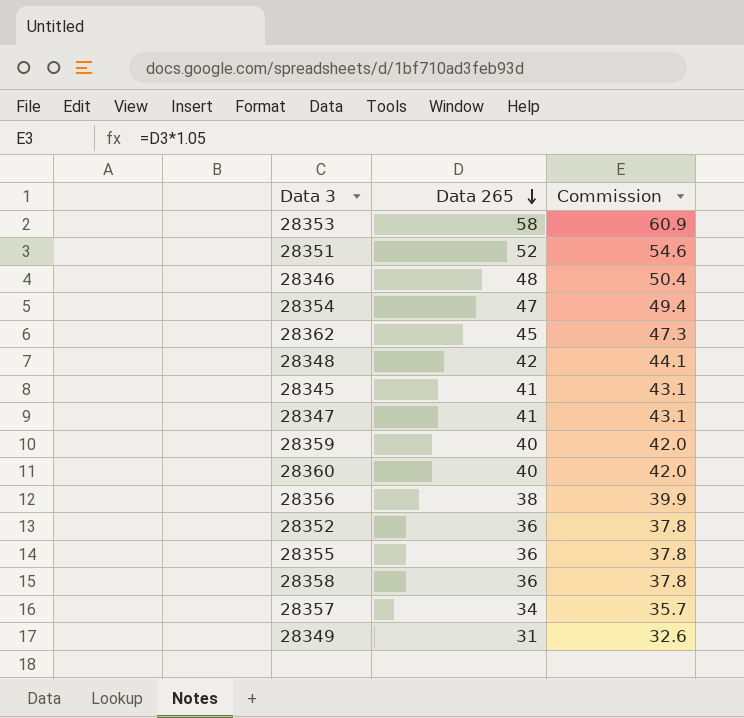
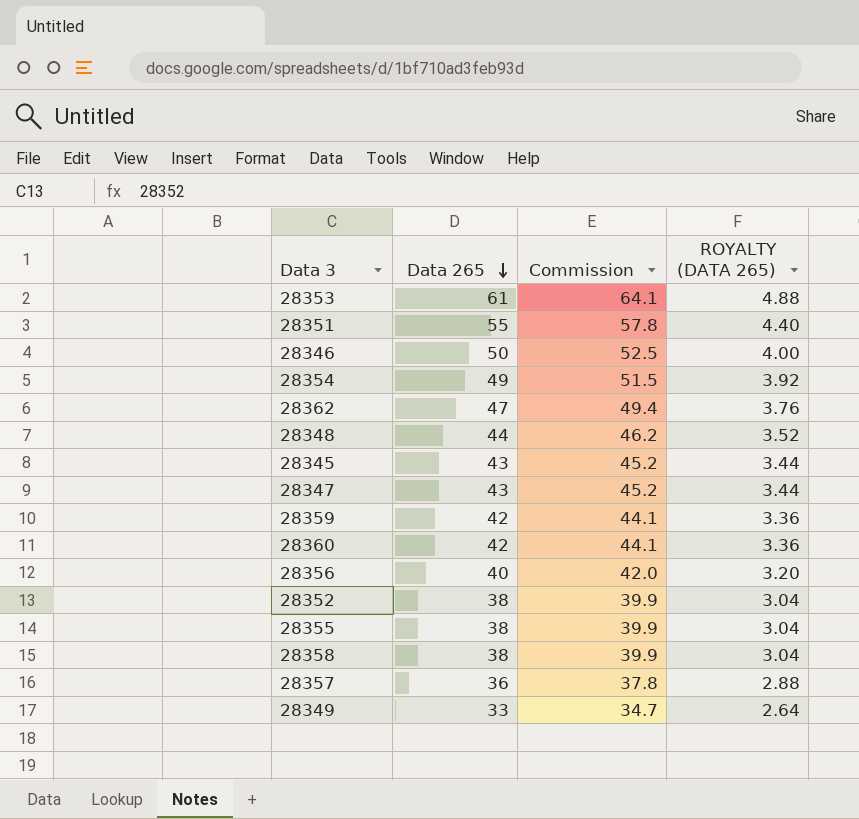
column ROYALTY (DATA 265) | formula: none -> [Data 265] * 0.08
28353 | Data 265: 58 -> 61
28353 | Commission: 60.9 -> 64.1
28351 | Data 265: 52 -> 55
28351 | Commission: 54.6 -> 57.8
28346 | Data 265: 48 -> 50
28346 | Commission: 50.4 -> 52.5
28354 | Data 265: 47 -> 49
28354 | Commission: 49.4 -> 51.5
28362 | Data 265: 45 -> 47
28362 | Commission: 47.3 -> 49.4
28348 | Data 265: 42 -> 44
28348 | Commission: 44.1 -> 46.2
28345 | Data 265: 41 -> 43
28345 | Commission: 43.1 -> 45.2
28347 | Data 265: 41 -> 43
28347 | Commission: 43.1 -> 45.2
28359 | Data 265: 40 -> 42
28359 | Commission: 42.0 -> 44.1
28360 | Data 265: 40 -> 42
28360 | Commission: 42.0 -> 44.1
28356 | Data 265: 38 -> 40
28356 | Commission: 39.9 -> 42.0
28352 | Data 265: 36 -> 38
28352 | Commission: 37.8 -> 39.9
28355 | Data 265: 36 -> 38
28355 | Commission: 37.8 -> 39.9
28358 | Data 265: 36 -> 38
28358 | Commission: 37.8 -> 39.9
28357 | Data 265: 34 -> 36
28357 | Commission: 35.7 -> 37.8
28349 | Data 265: 31 -> 33
28349 | Commission: 32.6 -> 34.7

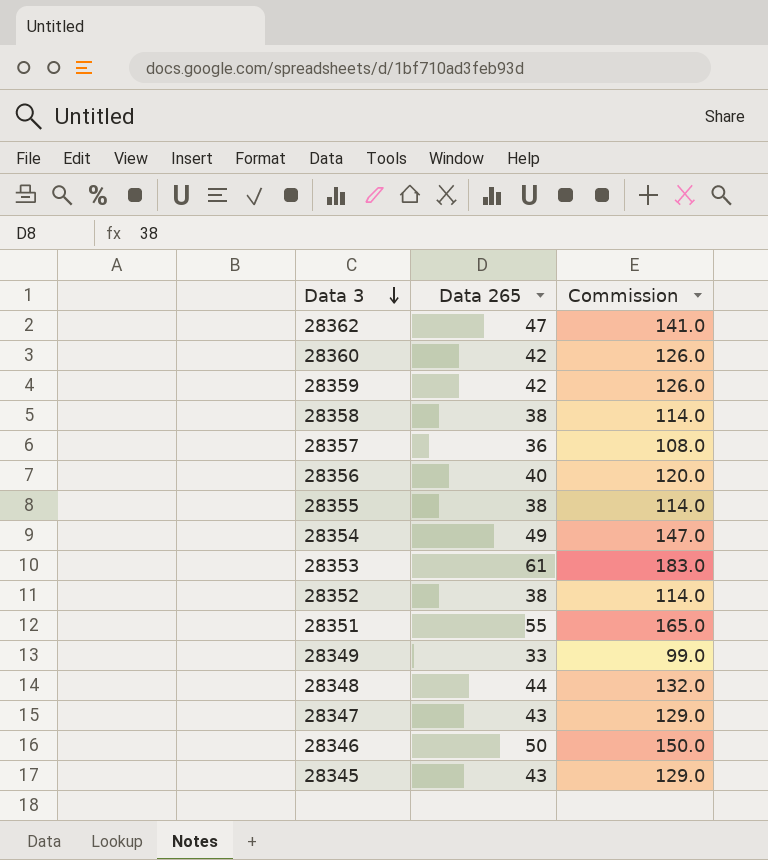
row order: Data 265 descending -> Data 3 descending
column ROYALTY (DATA 265) | formula: [Data 265] * 0.08 -> none
column Commission | formula: [Data 265] * 1.05 -> [Data 265] * 3

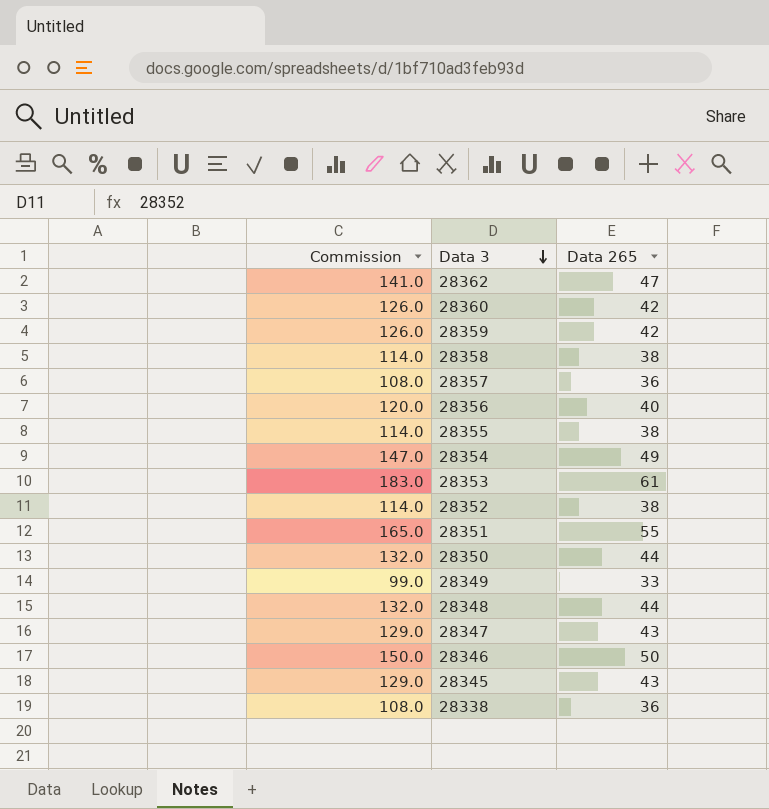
column Commission | position: 3 -> 1
row 28350: none -> 132.0 | 44
row 28338: none -> 108.0 | 36

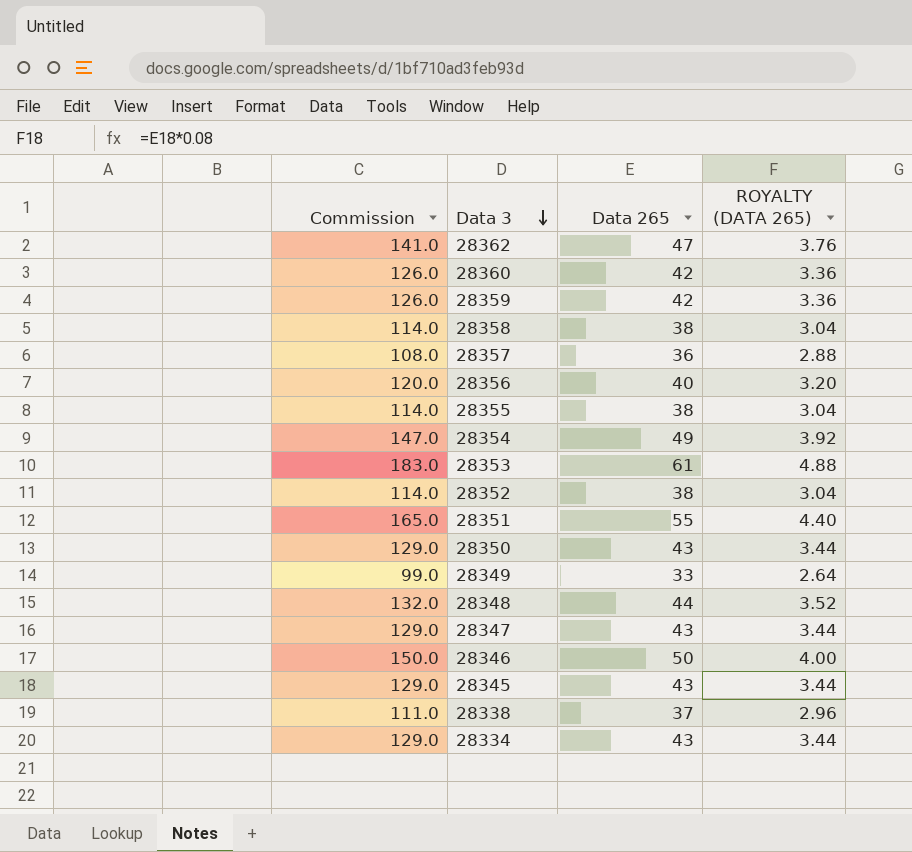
column ROYALTY (DATA 265) | formula: none -> [Data 265] * 0.08
28350 | Commission: 132.0 -> 129.0
28350 | Data 265: 44 -> 43
28338 | Commission: 108.0 -> 111.0
28338 | Data 265: 36 -> 37
row 28334: none -> 129.0 | 43 | 3.44

